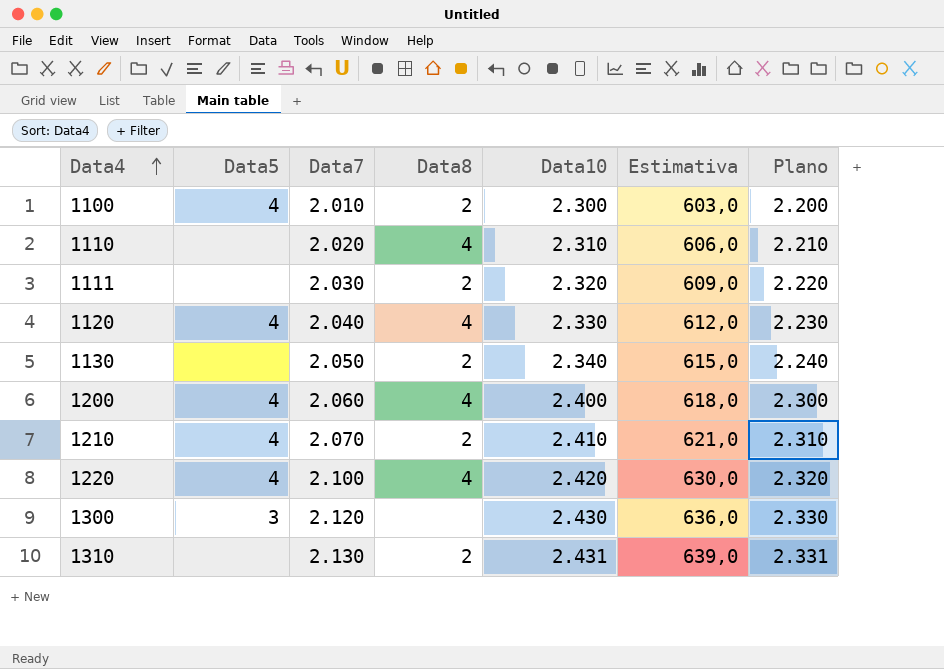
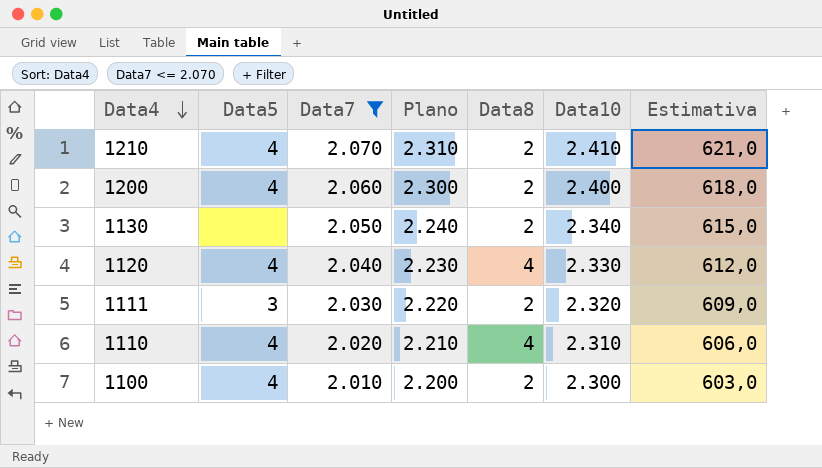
filter: none -> Data7 <= 2.070
row order: Data4 ascending -> Data4 descending
column Plano | position: 7 -> 4
1200 | Data8: 4 -> 2
1111 | Data5: none -> 3
1110 | Data5: none -> 4

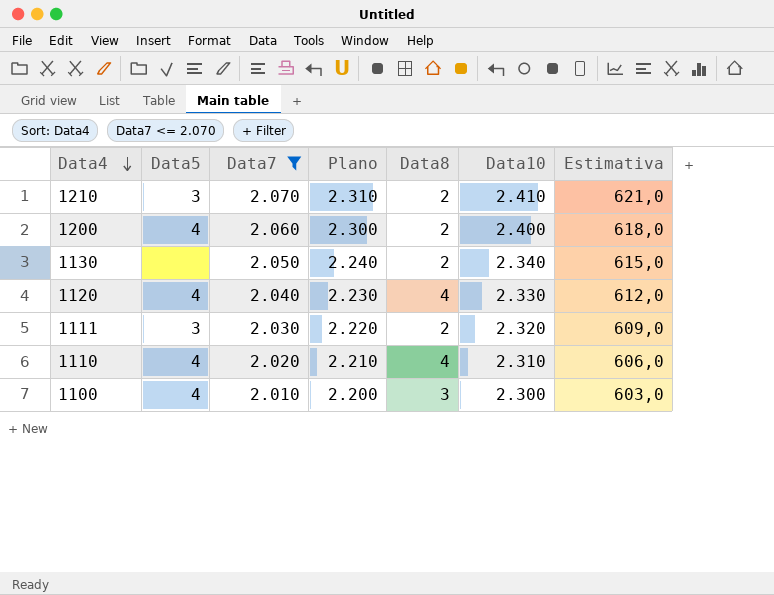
1210 | Data5: 4 -> 3
1100 | Data8: 2 -> 3

